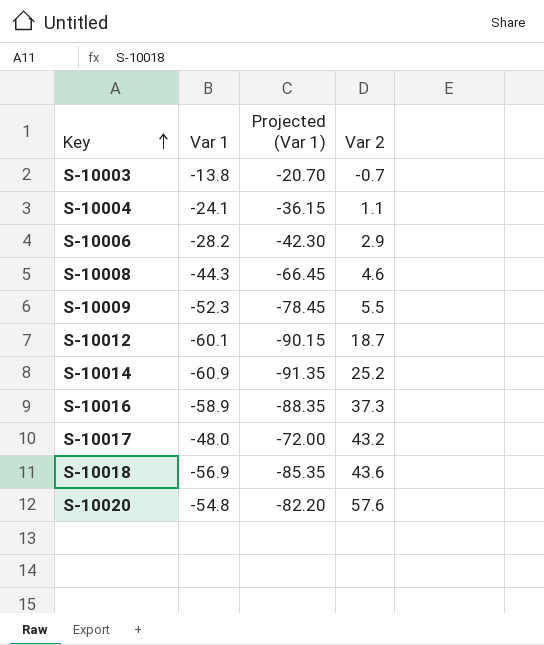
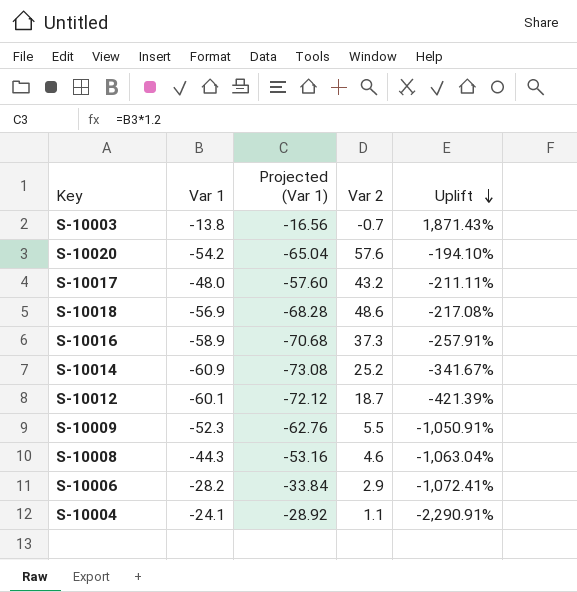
row order: Key ascending -> Uplift descending
column Projected (Var 1) | formula: [Var 1] * 1.5 -> [Var 1] * 1.2
column Uplift | formula: none -> ([Var 1] - [Var 2]) / [Var 2]
S-10020 | Var 1: -54.8 -> -54.2
S-10018 | Var 2: 43.6 -> 48.6

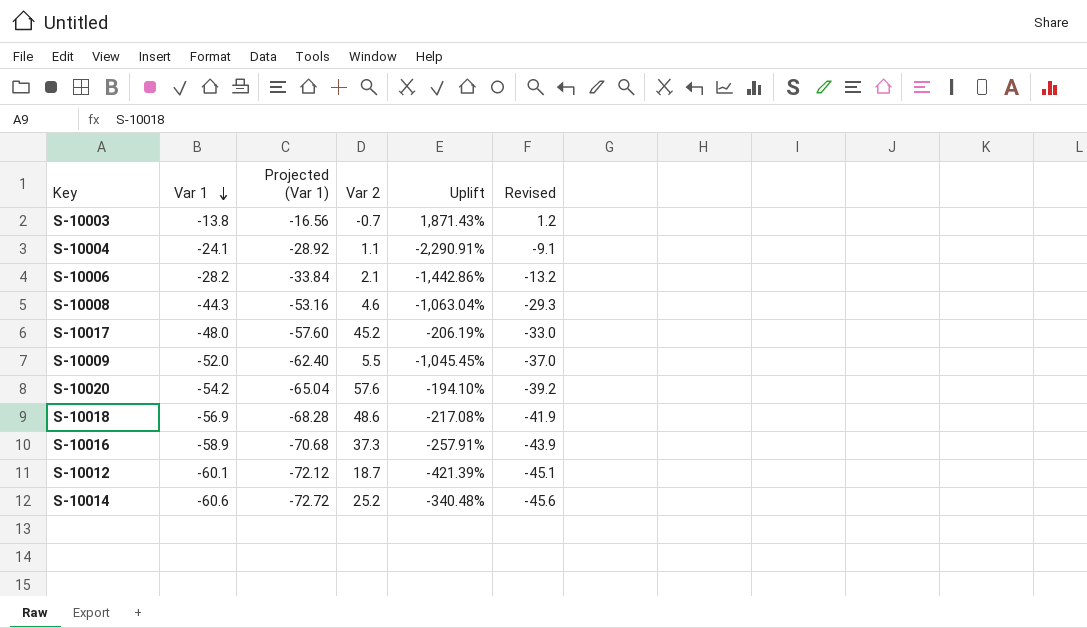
row order: Uplift descending -> Var 1 descending
column Revised | formula: none -> [Var 1] + 15
S-10006 | Var 2: 2.9 -> 2.1
S-10006 | Uplift: -1,072.41% -> -1,442.86%
S-10017 | Var 2: 43.2 -> 45.2
S-10017 | Uplift: -211.11% -> -206.19%
S-10009 | Var 1: -52.3 -> -52.0
S-10009 | Projected (Var 1): -62.76 -> -62.40
S-10009 | Uplift: -1,050.91% -> -1,045.45%
S-10014 | Var 1: -60.9 -> -60.6
S-10014 | Projected (Var 1): -73.08 -> -72.72
S-10014 | Uplift: -341.67% -> -340.48%

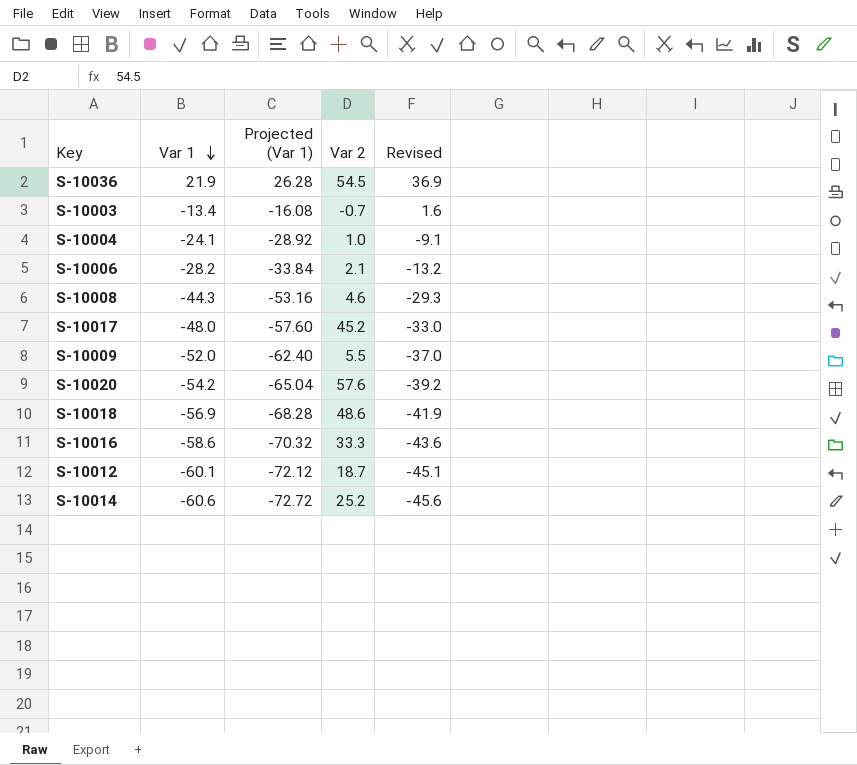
column Uplift | formula: ([Var 1] - [Var 2]) / [Var 2] -> none
row S-10036: none -> 21.9 | 26.28 | 54.5 | 36.9
S-10003 | Var 1: -13.8 -> -13.4
S-10003 | Projected (Var 1): -16.56 -> -16.08
S-10003 | Revised: 1.2 -> 1.6
S-10004 | Var 2: 1.1 -> 1.0
S-10016 | Var 1: -58.9 -> -58.6
S-10016 | Projected (Var 1): -70.68 -> -70.32
S-10016 | Var 2: 37.3 -> 33.3
S-10016 | Revised: -43.9 -> -43.6

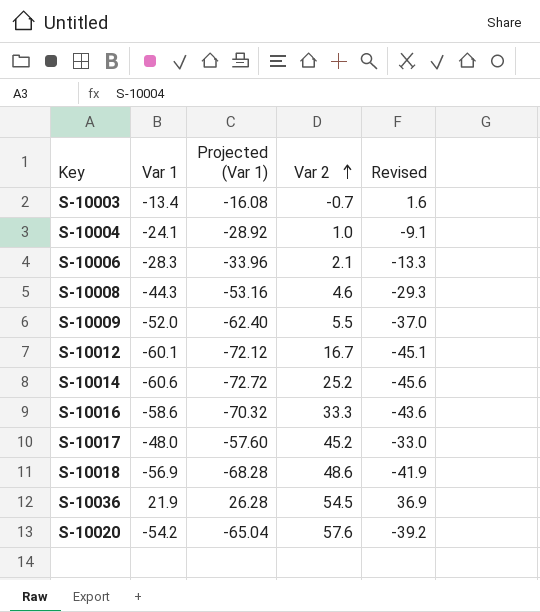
row order: Var 1 descending -> Var 2 ascending
S-10006 | Var 1: -28.2 -> -28.3
S-10006 | Projected (Var 1): -33.84 -> -33.96
S-10006 | Revised: -13.2 -> -13.3
S-10012 | Var 2: 18.7 -> 16.7

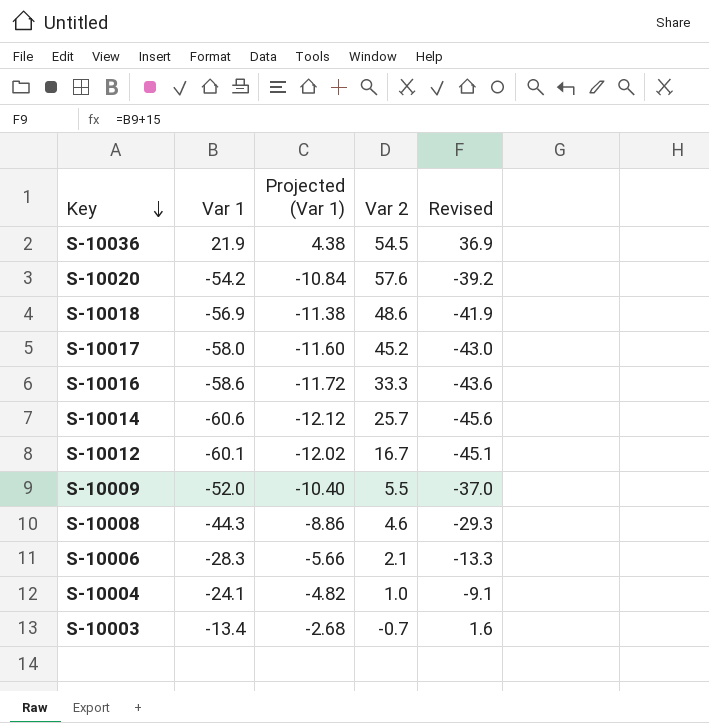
row order: Var 2 ascending -> Key descending
column Projected (Var 1) | formula: [Var 1] * 1.2 -> [Var 1] * 0.2
S-10017 | Var 1: -48.0 -> -58.0
S-10017 | Revised: -33.0 -> -43.0
S-10014 | Var 2: 25.2 -> 25.7

